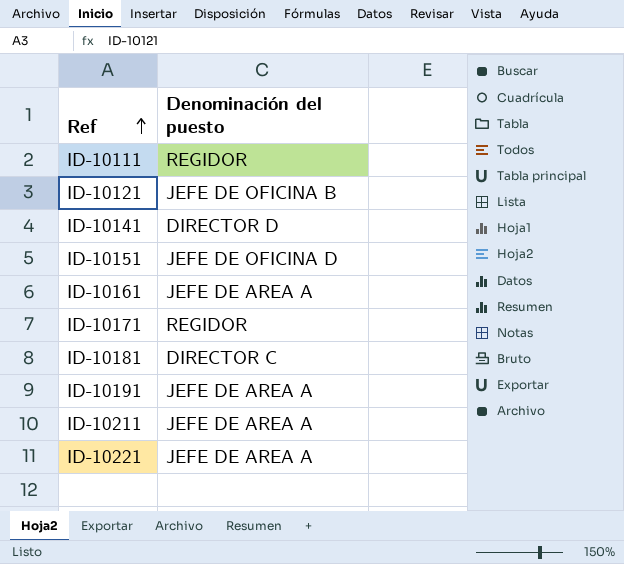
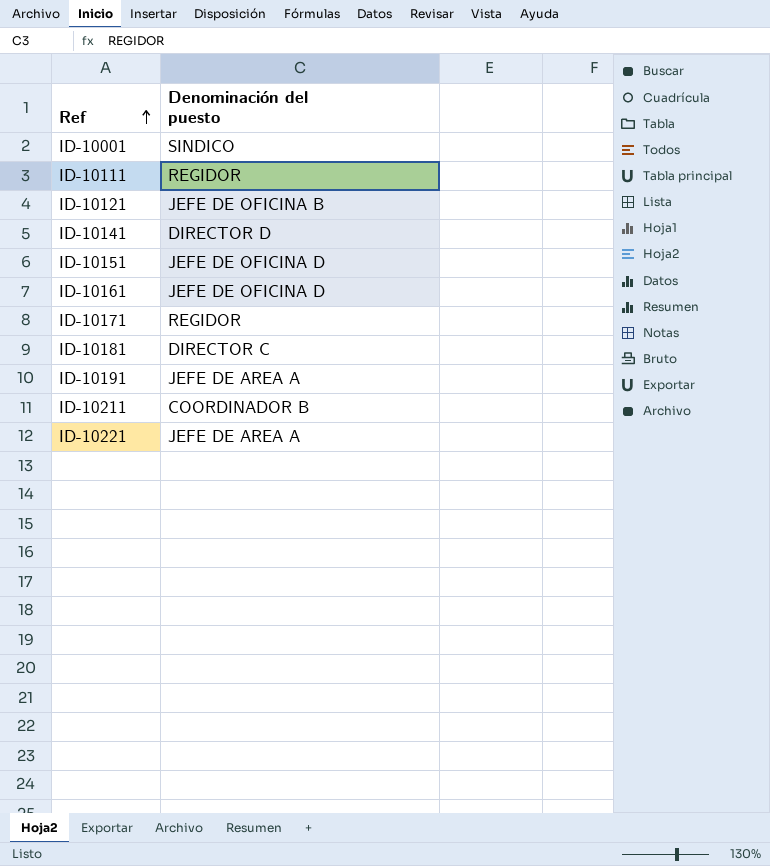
row ID-10001: none -> SINDICO
ID-10161 | Denominación del puesto: JEFE DE AREA A -> JEFE DE OFICINA D
ID-10211 | Denominación del puesto: JEFE DE AREA A -> COORDINADOR B

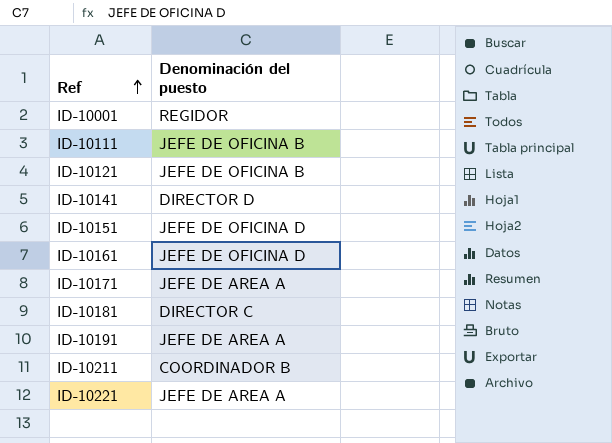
ID-10001 | Denominación del puesto: SINDICO -> REGIDOR
ID-10111 | Denominación del puesto: REGIDOR -> JEFE DE OFICINA B
ID-10171 | Denominación del puesto: REGIDOR -> JEFE DE AREA A

